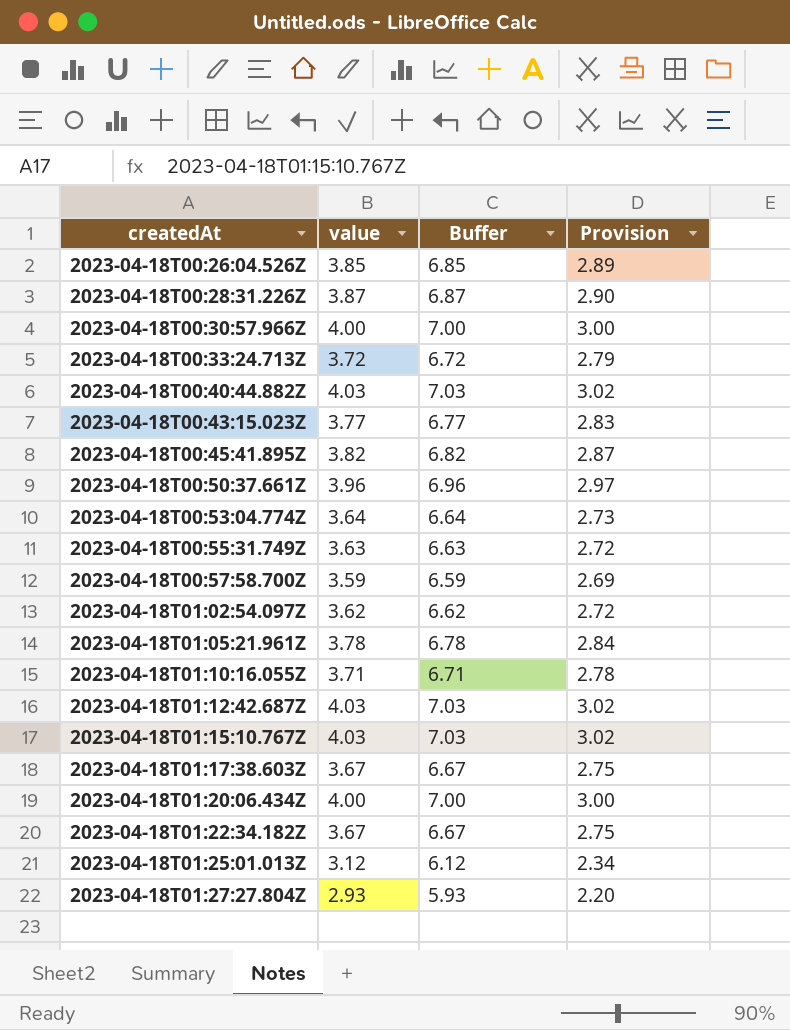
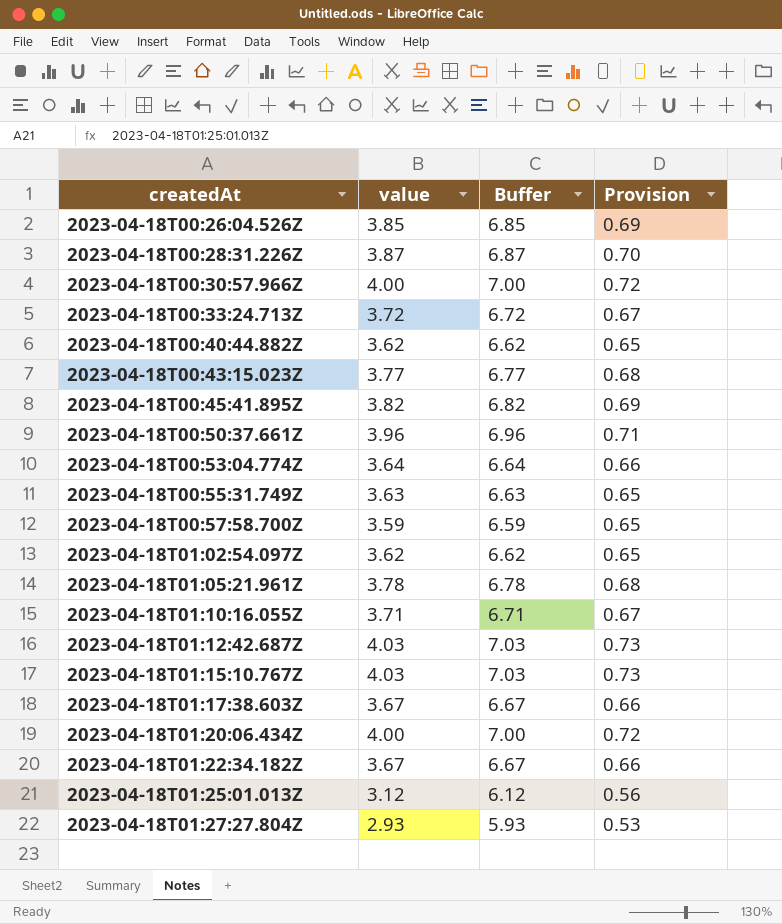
column Provision | formula: [value] * 0.75 -> [value] * 0.18
2023-04-18T00:40:44.882Z | value: 4.03 -> 3.62
2023-04-18T00:40:44.882Z | Buffer: 7.03 -> 6.62

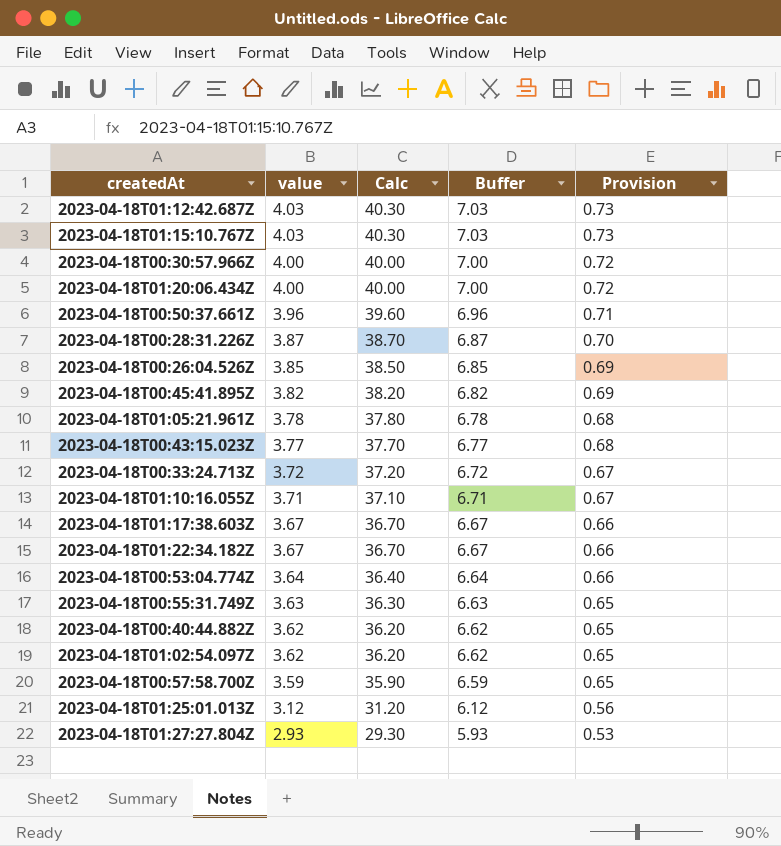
row order: createdAt ascending -> value descending
column Calc | formula: none -> [value] * 10

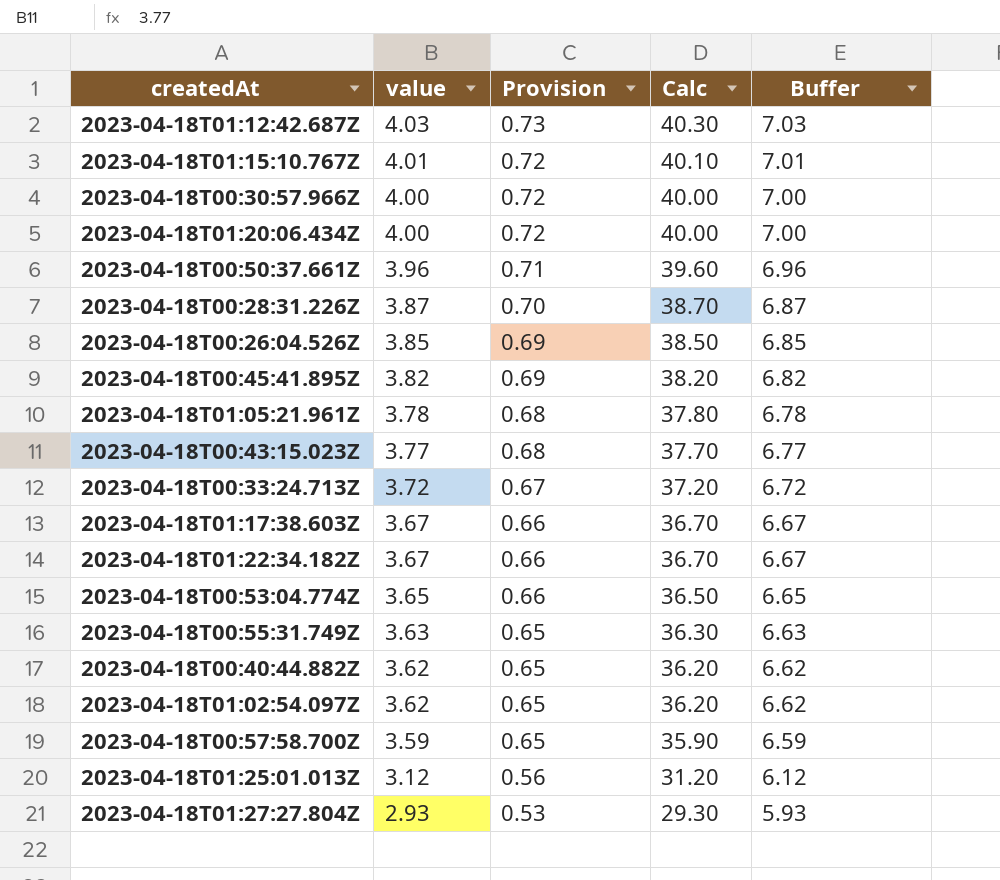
column Provision | position: 5 -> 3
row 2023-04-18T01:10:16.055Z: 3.71 | 37.10 | 6.71 | 0.67 -> none
2023-04-18T01:15:10.767Z | value: 4.03 -> 4.01
2023-04-18T01:15:10.767Z | Provision: 0.73 -> 0.72
2023-04-18T01:15:10.767Z | Calc: 40.30 -> 40.10
2023-04-18T01:15:10.767Z | Buffer: 7.03 -> 7.01
2023-04-18T00:53:04.774Z | value: 3.64 -> 3.65
2023-04-18T00:53:04.774Z | Calc: 36.40 -> 36.50
2023-04-18T00:53:04.774Z | Buffer: 6.64 -> 6.65

